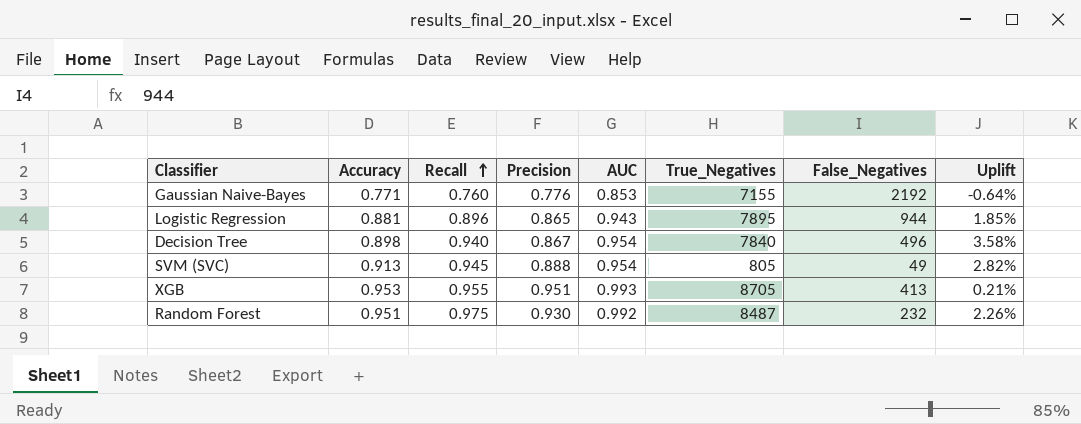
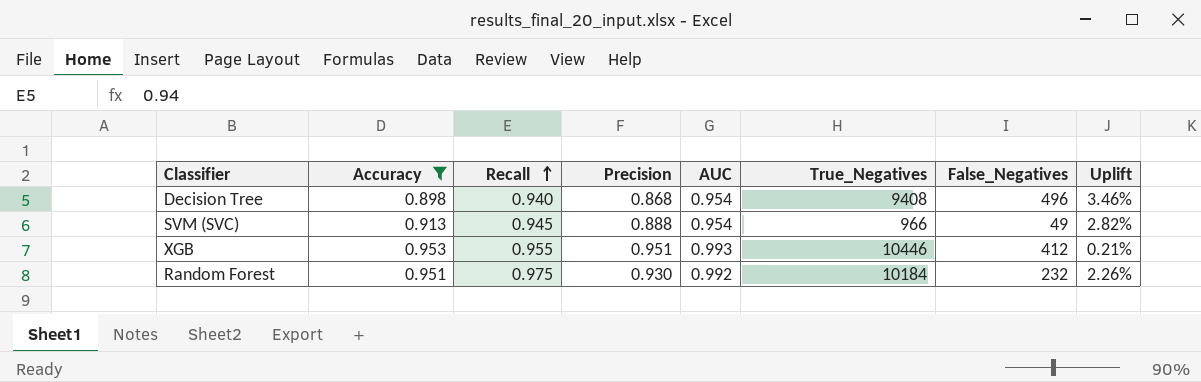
filter: none -> Accuracy >= 0.898
Decision Tree | Precision: 0.867 -> 0.868
Decision Tree | True_Negatives: 7840 -> 9408
Decision Tree | Uplift: 3.58% -> 3.46%
SVM (SVC) | True_Negatives: 805 -> 966
XGB | True_Negatives: 8705 -> 10446
XGB | False_Negatives: 413 -> 412
Random Forest | True_Negatives: 8487 -> 10184

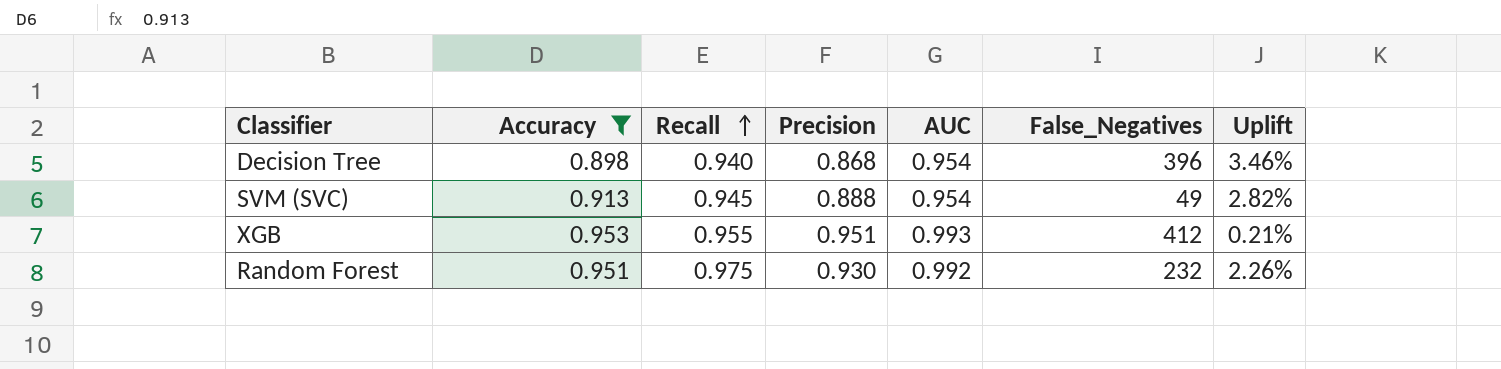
column True_Negatives | position: 6 -> none
Decision Tree | False_Negatives: 496 -> 396

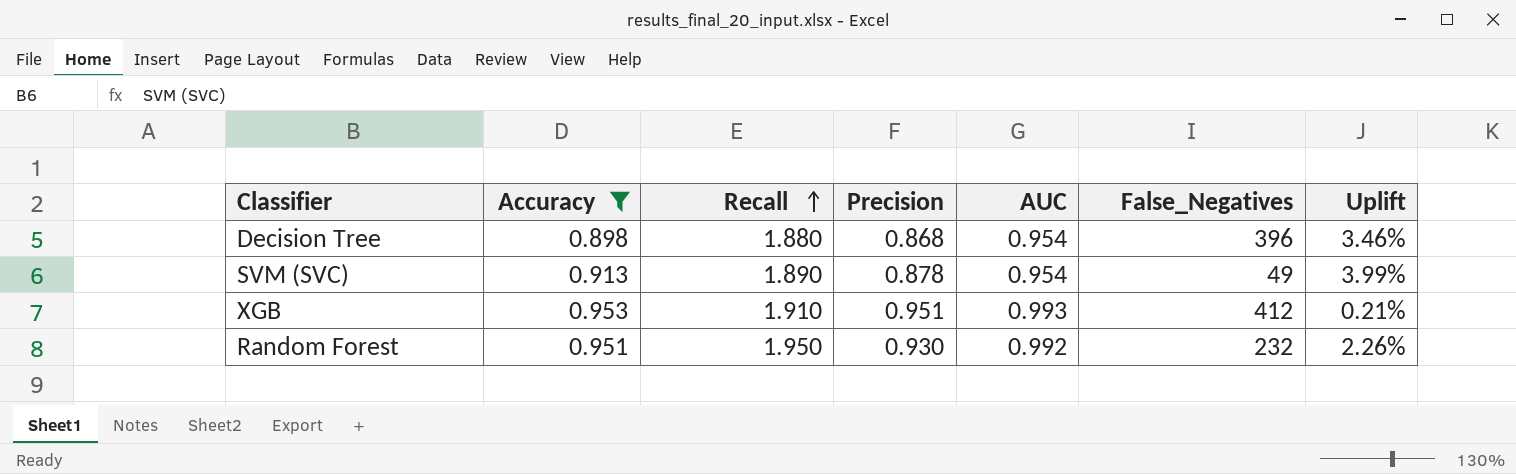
Decision Tree | Recall: 0.940 -> 1.880
SVM (SVC) | Recall: 0.945 -> 1.890
SVM (SVC) | Precision: 0.888 -> 0.878
SVM (SVC) | Uplift: 2.82% -> 3.99%
XGB | Recall: 0.955 -> 1.910
Random Forest | Recall: 0.975 -> 1.950

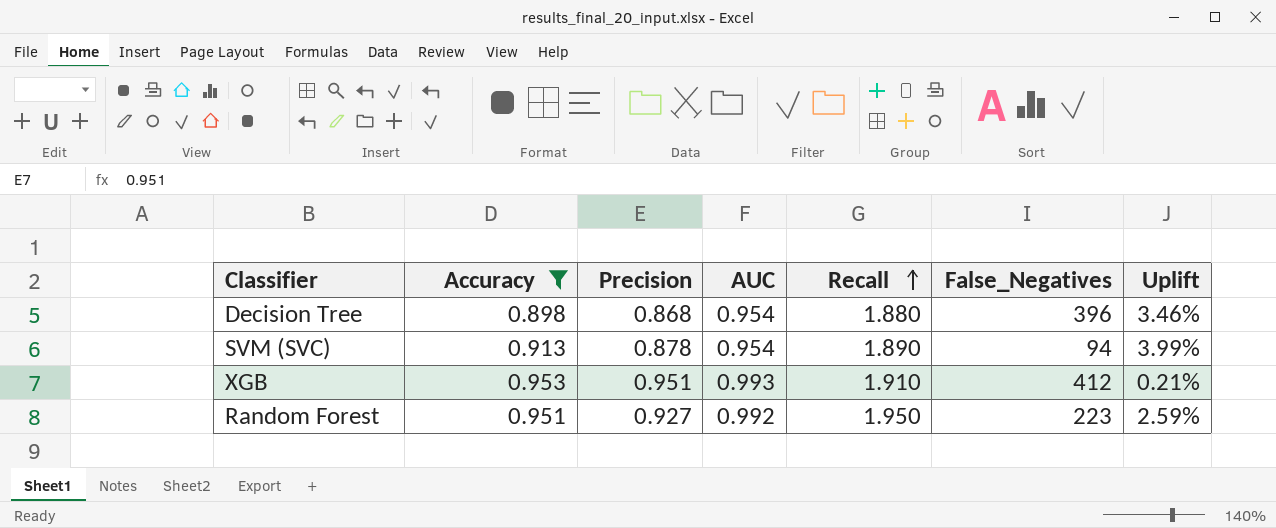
column Recall | position: 3 -> 5
SVM (SVC) | False_Negatives: 49 -> 94
Random Forest | Precision: 0.930 -> 0.927
Random Forest | False_Negatives: 232 -> 223
Random Forest | Uplift: 2.26% -> 2.59%

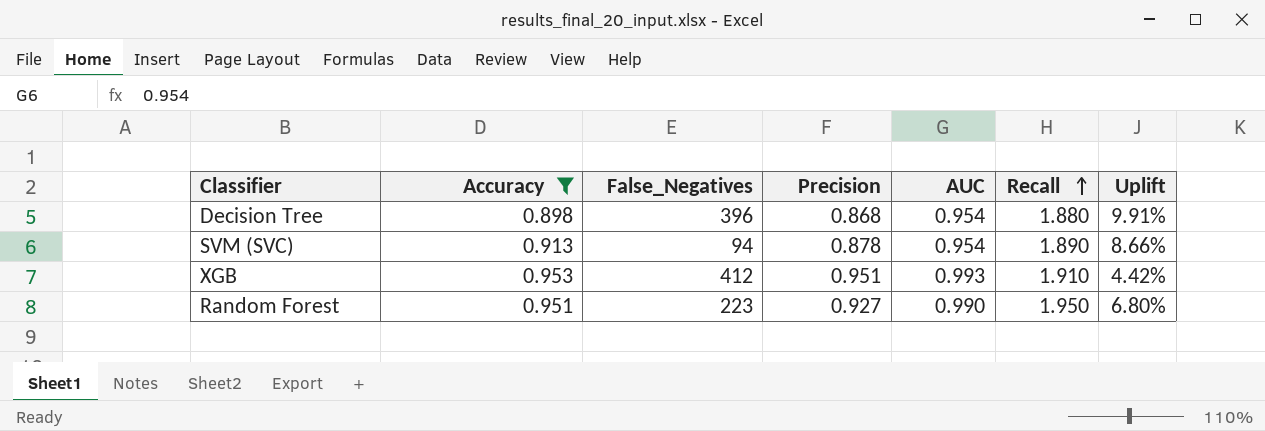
column False_Negatives | position: 6 -> 3
column Uplift | formula: ([Accuracy] - [Precision]) / [Precision] -> ([AUC] - [Precision]) / [Precision]
Random Forest | AUC: 0.992 -> 0.990

